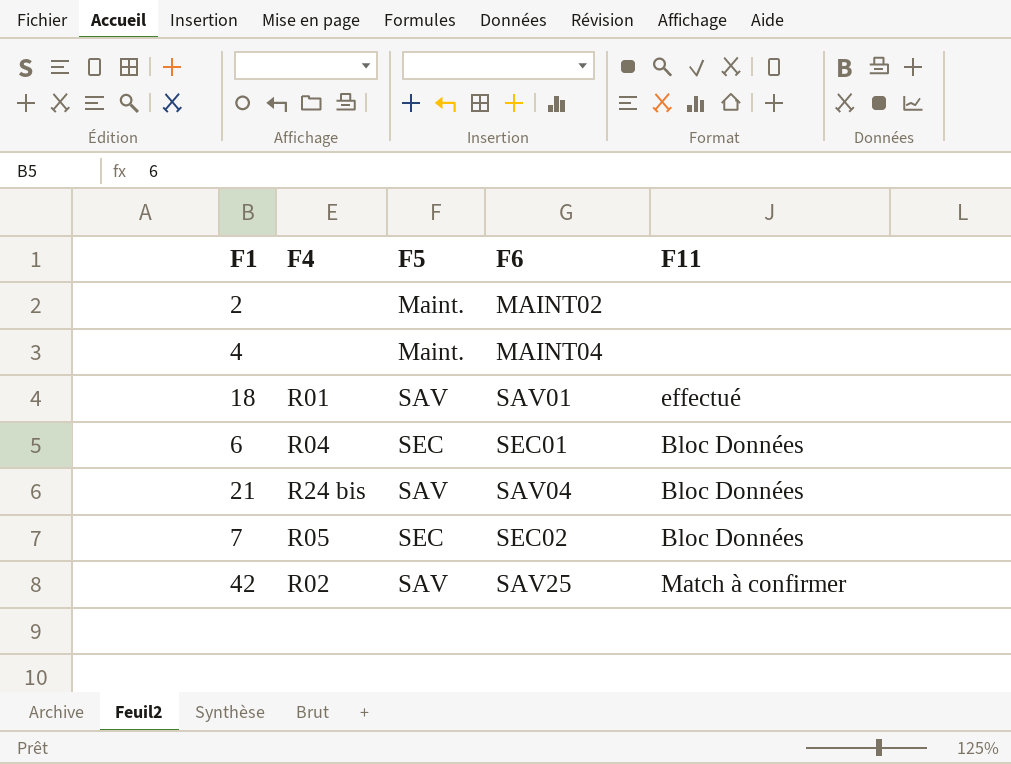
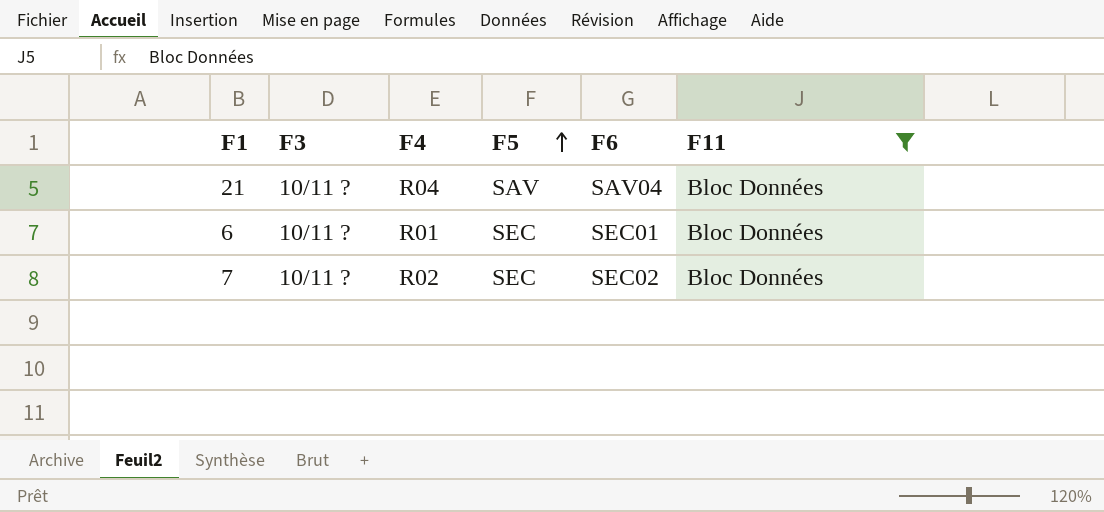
filter: none -> F11 = Bloc Données
row order: none -> F5 ascending
column F3 | position: none -> 2
21 | F4: R24 bis -> R04
6 | F4: R04 -> R01
7 | F4: R05 -> R02

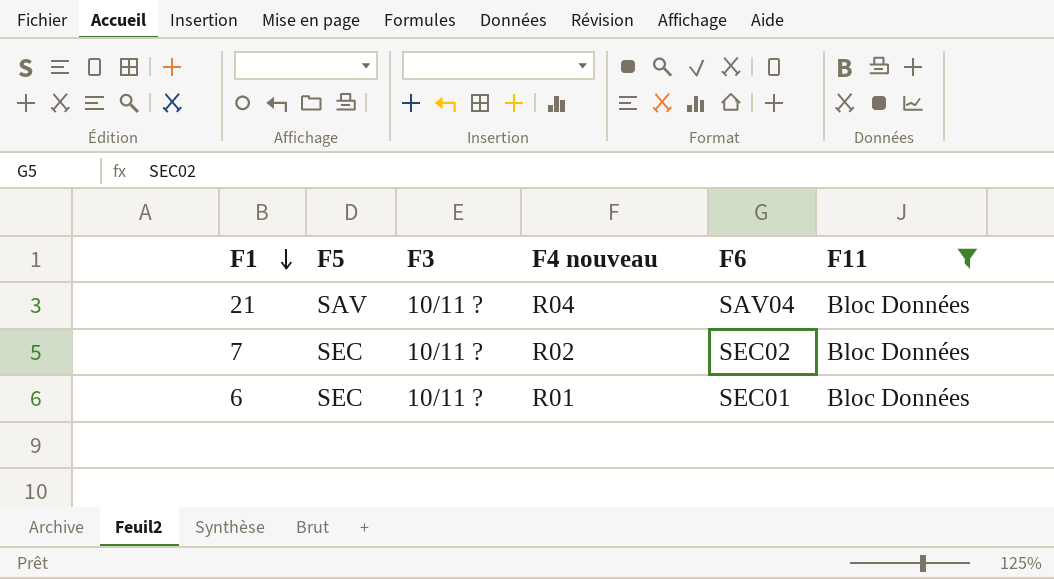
row order: F5 ascending -> F1 descending
column F5 | position: 4 -> 2
column name: F4 -> F4 nouveau

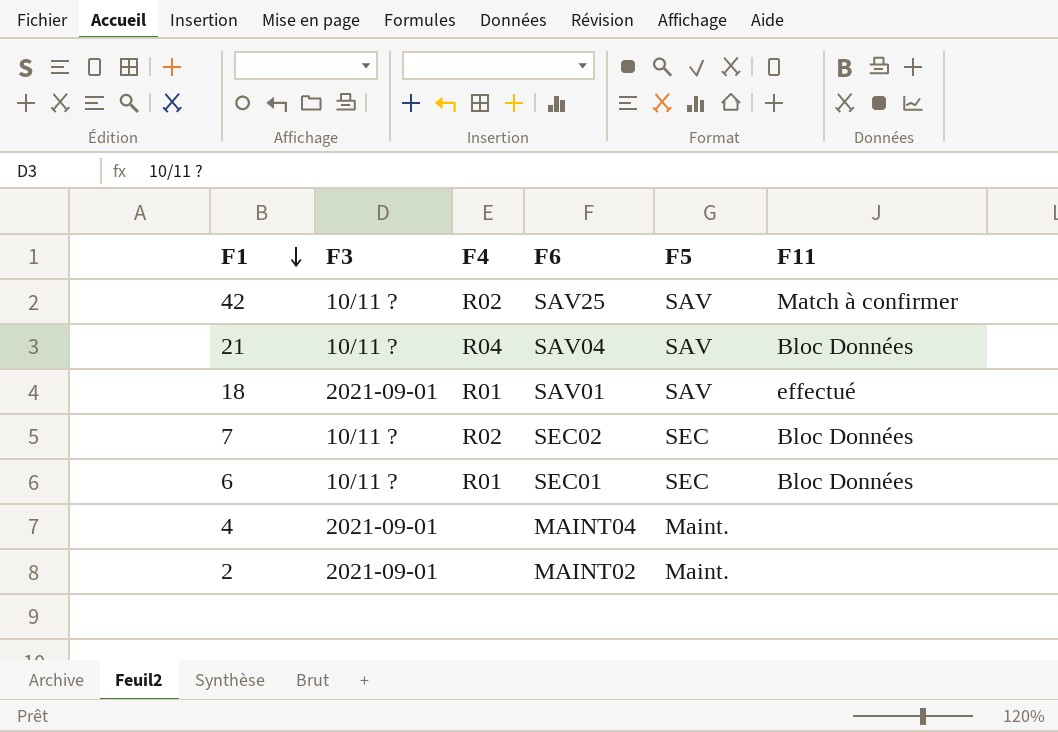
filter: F11 = Bloc Données -> none
column name: F4 nouveau -> F4
column F5 | position: 2 -> 5

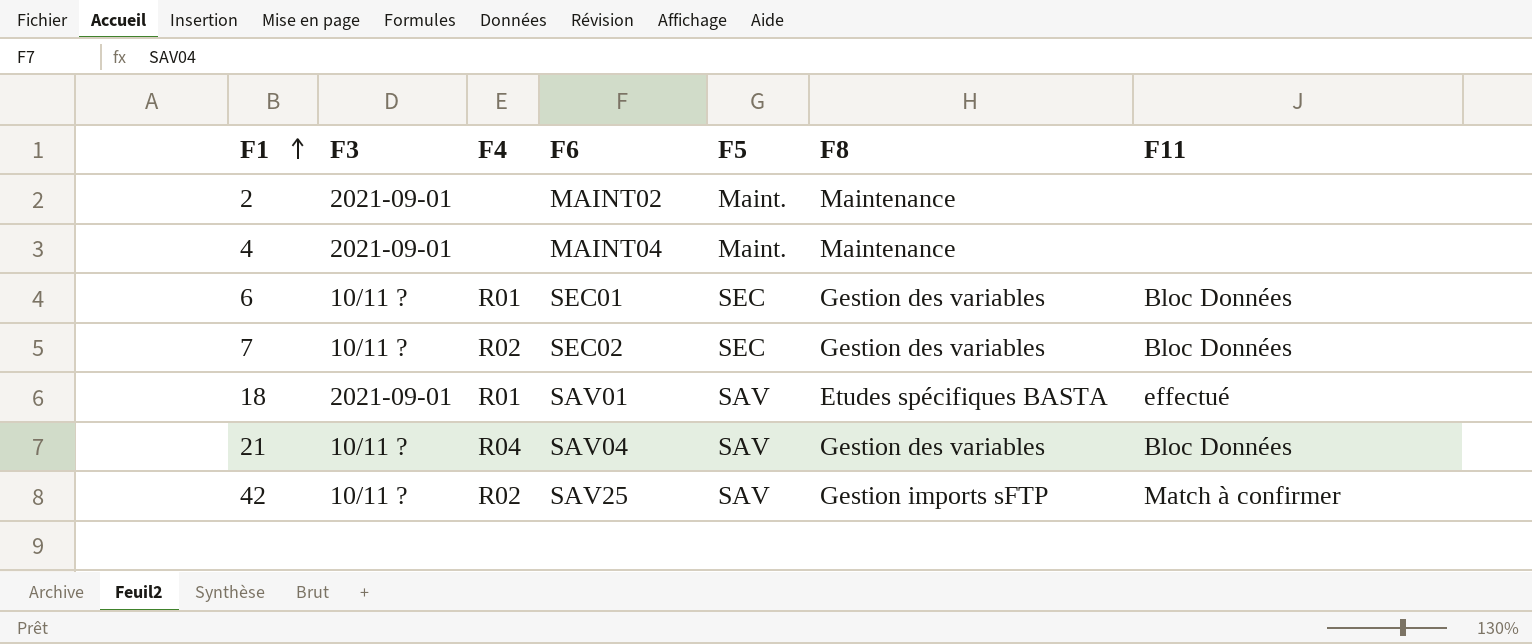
row order: F1 descending -> F1 ascending
column F8 | position: none -> 6

